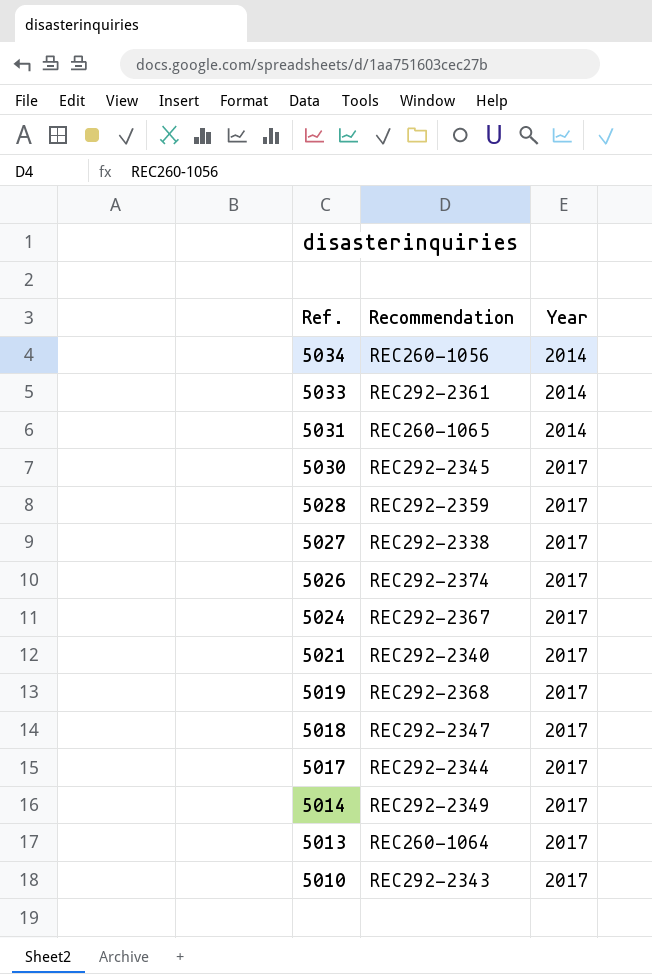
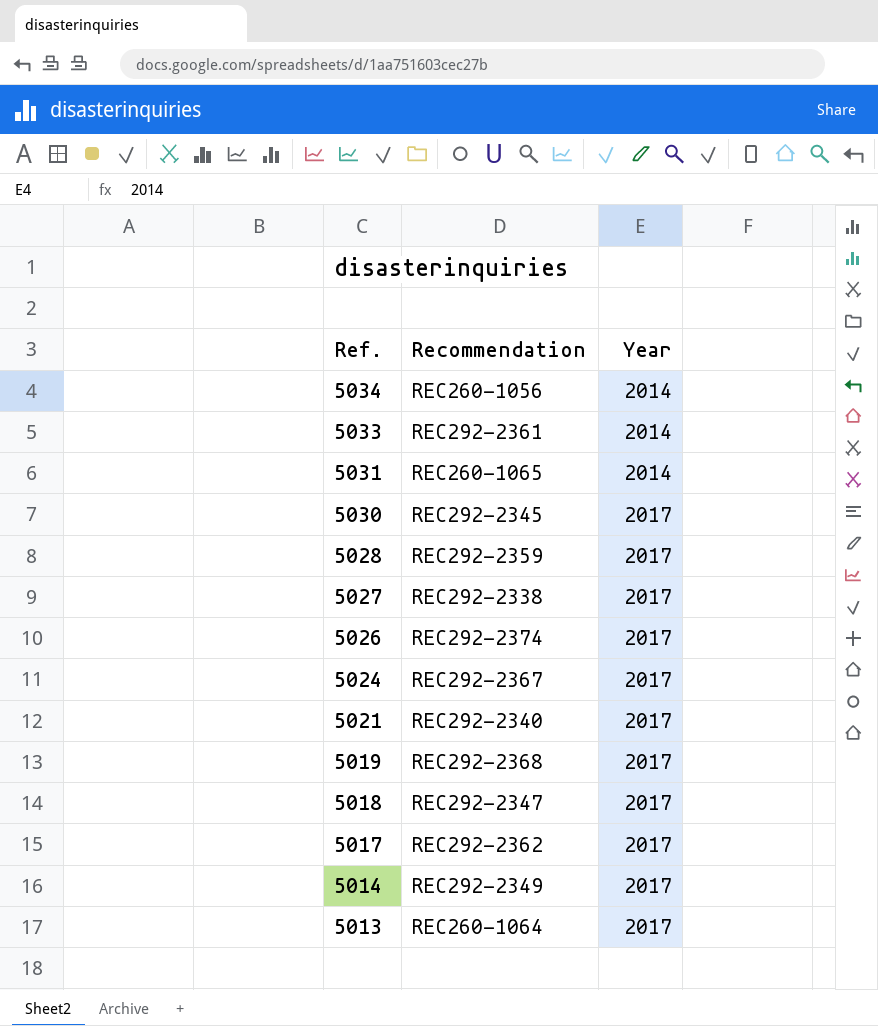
row 5010: REC292-2343 | 2017 -> none
5017 | Recommendation: REC292-2344 -> REC292-2362

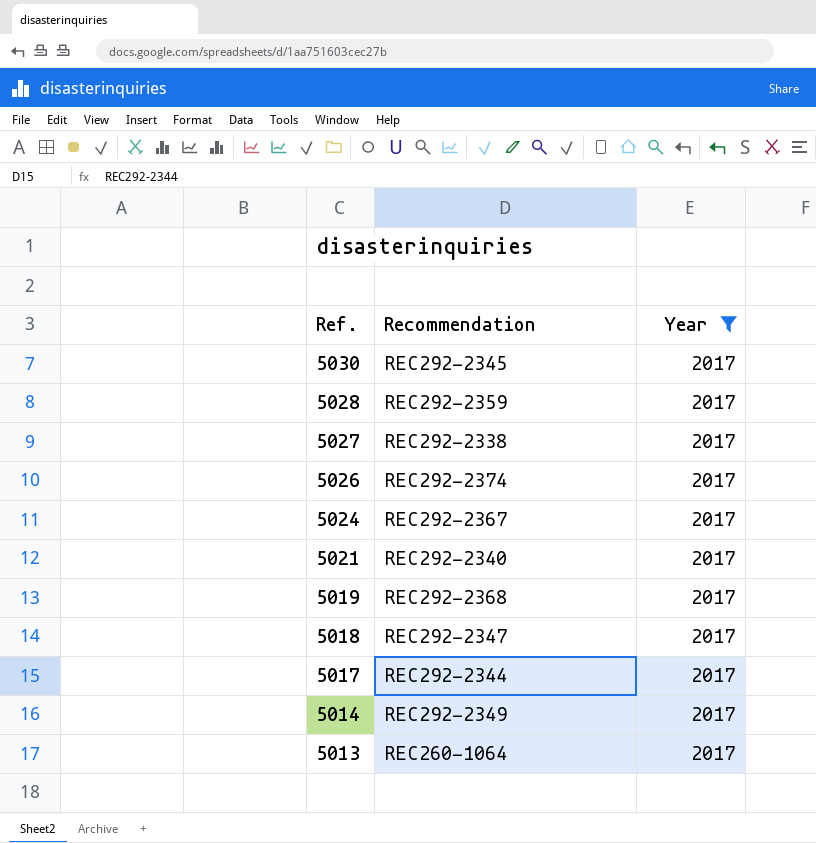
filter: none -> Year = 2017
5017 | Recommendation: REC292-2362 -> REC292-2344

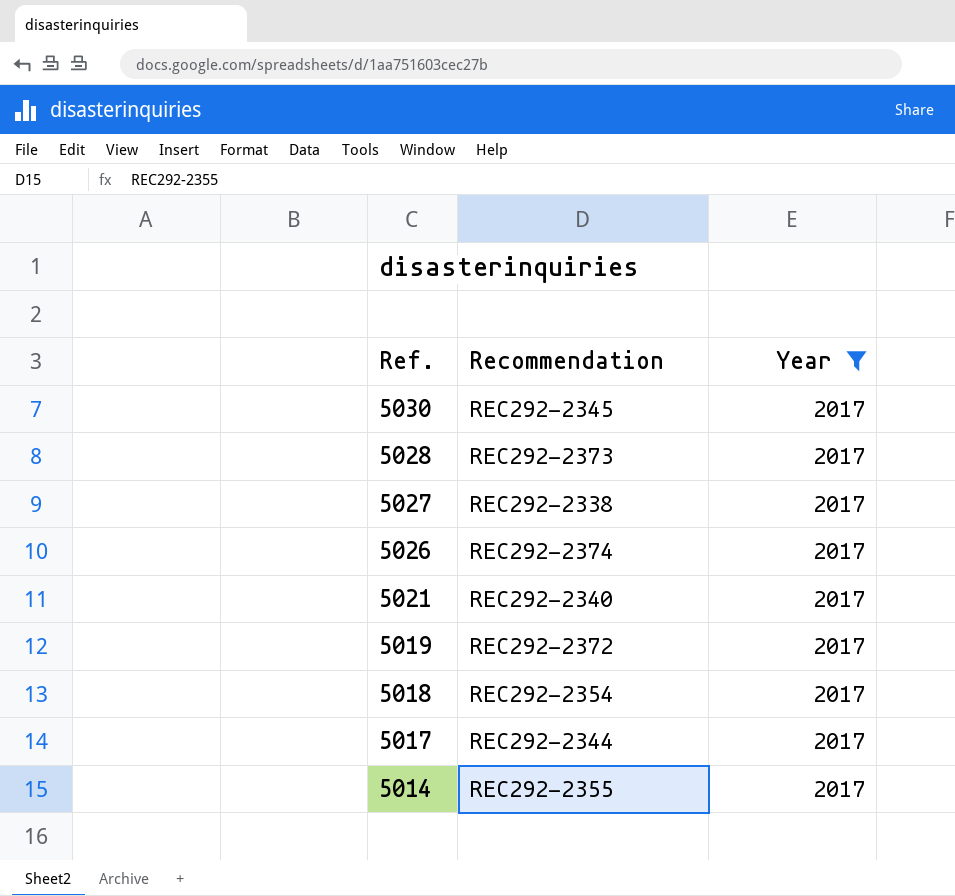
row 5024: REC292-2367 | 2017 -> none
row 5013: REC260-1064 | 2017 -> none
5028 | Recommendation: REC292-2359 -> REC292-2373
5019 | Recommendation: REC292-2368 -> REC292-2372
5018 | Recommendation: REC292-2347 -> REC292-2354
5014 | Recommendation: REC292-2349 -> REC292-2355

